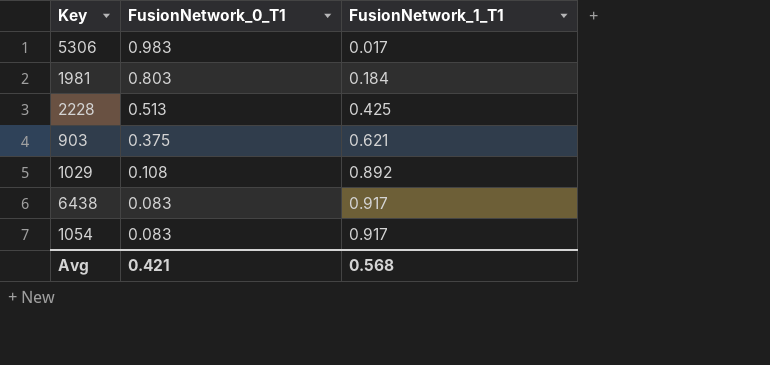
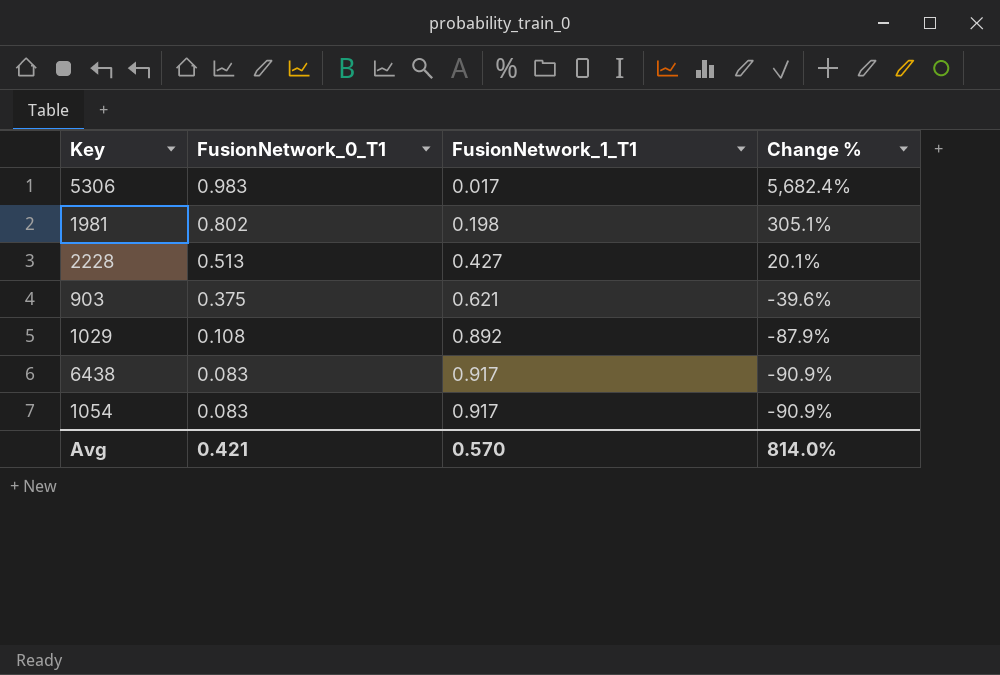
column Change % | formula: none -> ([FusionNetwork_0_T1] - [FusionNetwork_1_T1]) / [FusionNetwork_1_T1]
1981 | FusionNetwork_0_T1: 0.803 -> 0.802
1981 | FusionNetwork_1_T1: 0.184 -> 0.198
2228 | FusionNetwork_1_T1: 0.425 -> 0.427
Avg | FusionNetwork_1_T1: 0.568 -> 0.570

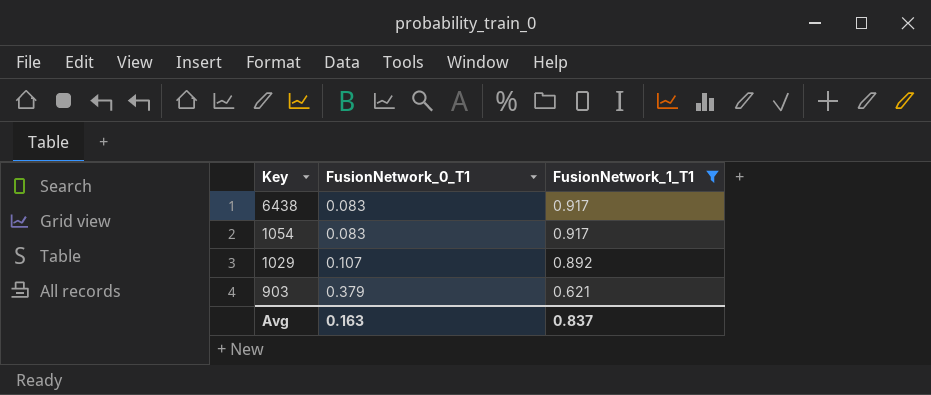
filter: none -> FusionNetwork_1_T1 >= 0.621
row order: FusionNetwork_0_T1 descending -> Key descending
column Change % | formula: ([FusionNetwork_0_T1] - [FusionNetwork_1_T1]) / [FusionNetwork_1_T1] -> none
1029 | FusionNetwork_0_T1: 0.108 -> 0.107
903 | FusionNetwork_0_T1: 0.375 -> 0.379
Avg | FusionNetwork_0_T1: 0.421 -> 0.163
Avg | FusionNetwork_1_T1: 0.570 -> 0.837

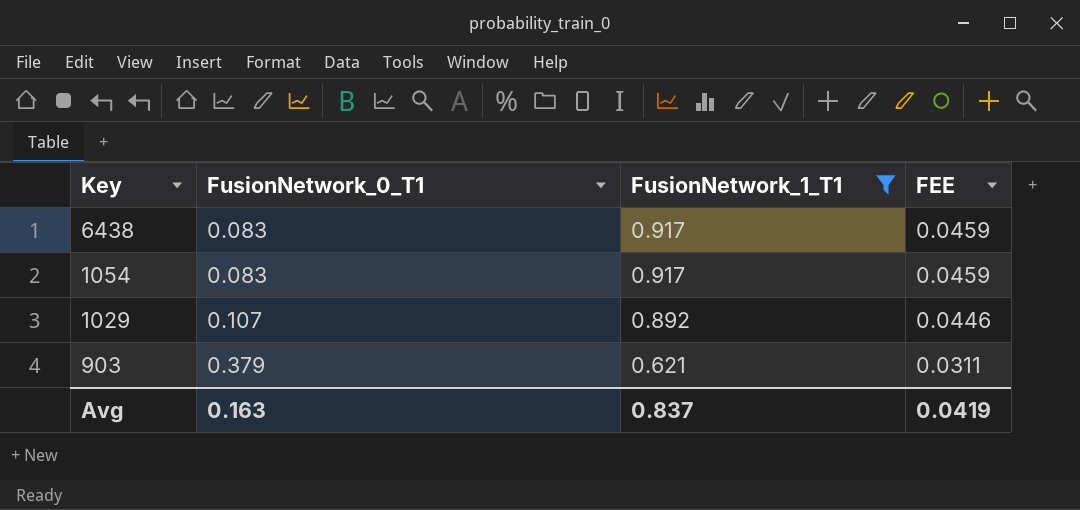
column FEE | formula: none -> [FusionNetwork_1_T1] * 0.05

